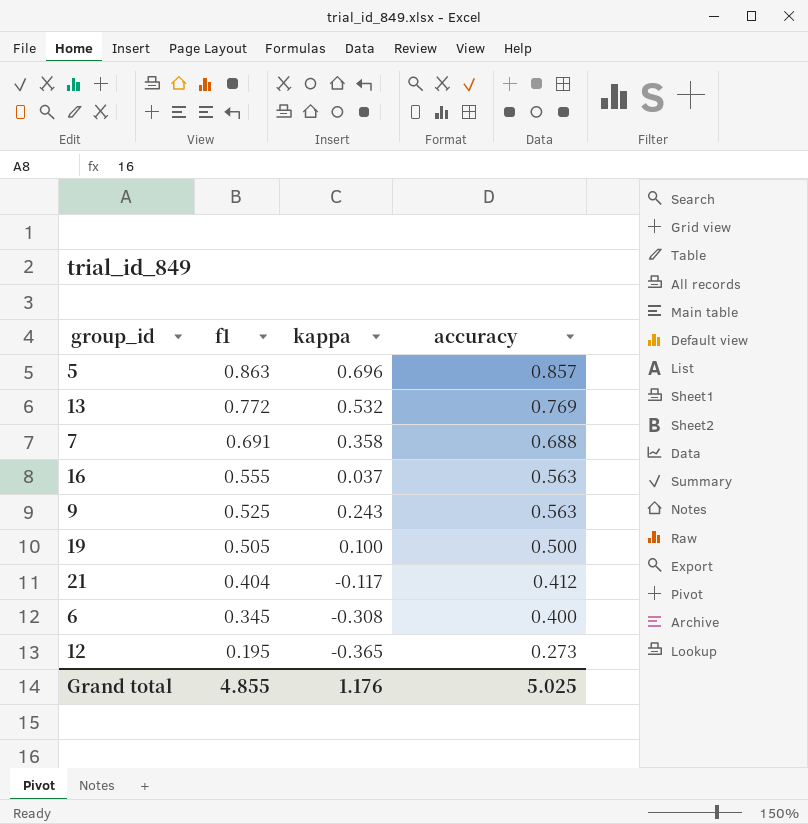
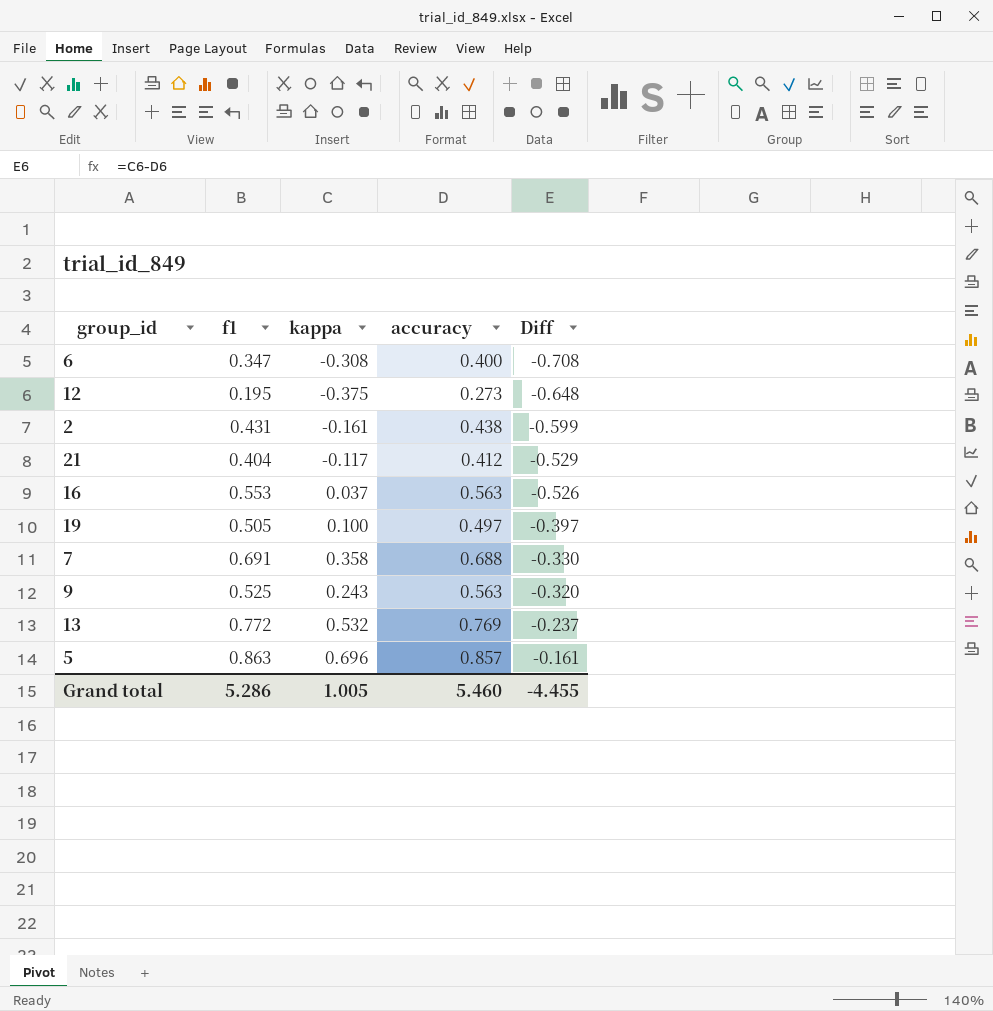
row order: f1 descending -> Diff ascending
column Diff | formula: none -> [kappa] - [accuracy]
6 | f1: 0.345 -> 0.347
12 | kappa: -0.365 -> -0.375
row 2: none -> 0.431 | -0.161 | 0.438 | -0.599
16 | f1: 0.555 -> 0.553
19 | accuracy: 0.500 -> 0.497
Grand total | f1: 4.855 -> 5.286
Grand total | kappa: 1.176 -> 1.005
Grand total | accuracy: 5.025 -> 5.460

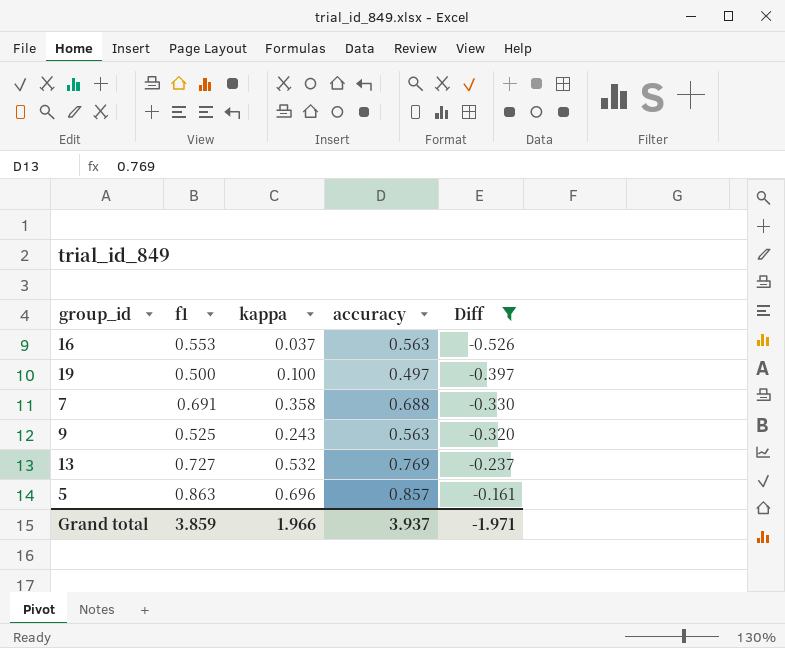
filter: none -> Diff >= -0.526
19 | f1: 0.505 -> 0.500
13 | f1: 0.772 -> 0.727
Grand total | f1: 5.286 -> 3.859
Grand total | kappa: 1.005 -> 1.966
Grand total | accuracy: 5.460 -> 3.937
Grand total | Diff: -4.455 -> -1.971

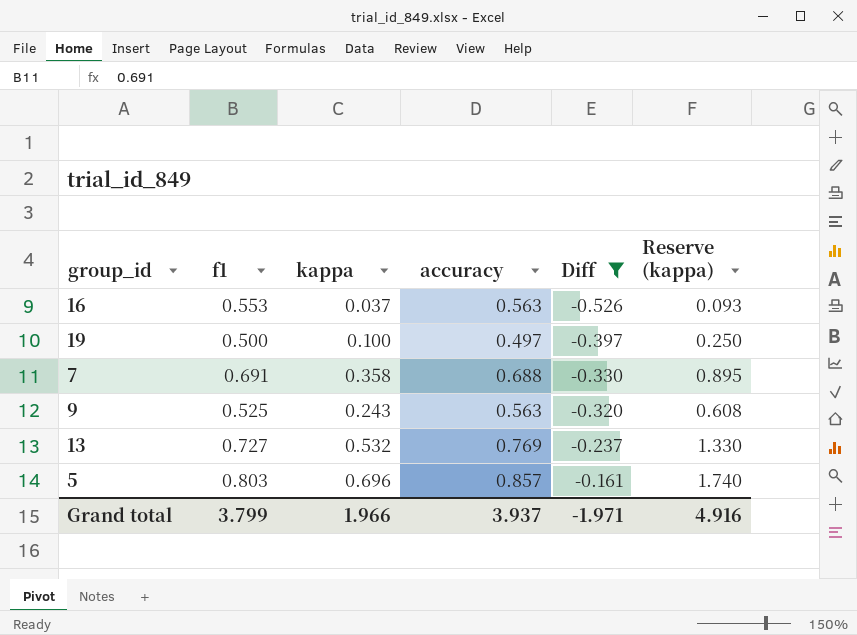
column Reserve (kappa) | formula: none -> [kappa] * 2.5
5 | f1: 0.863 -> 0.803
Grand total | f1: 3.859 -> 3.799

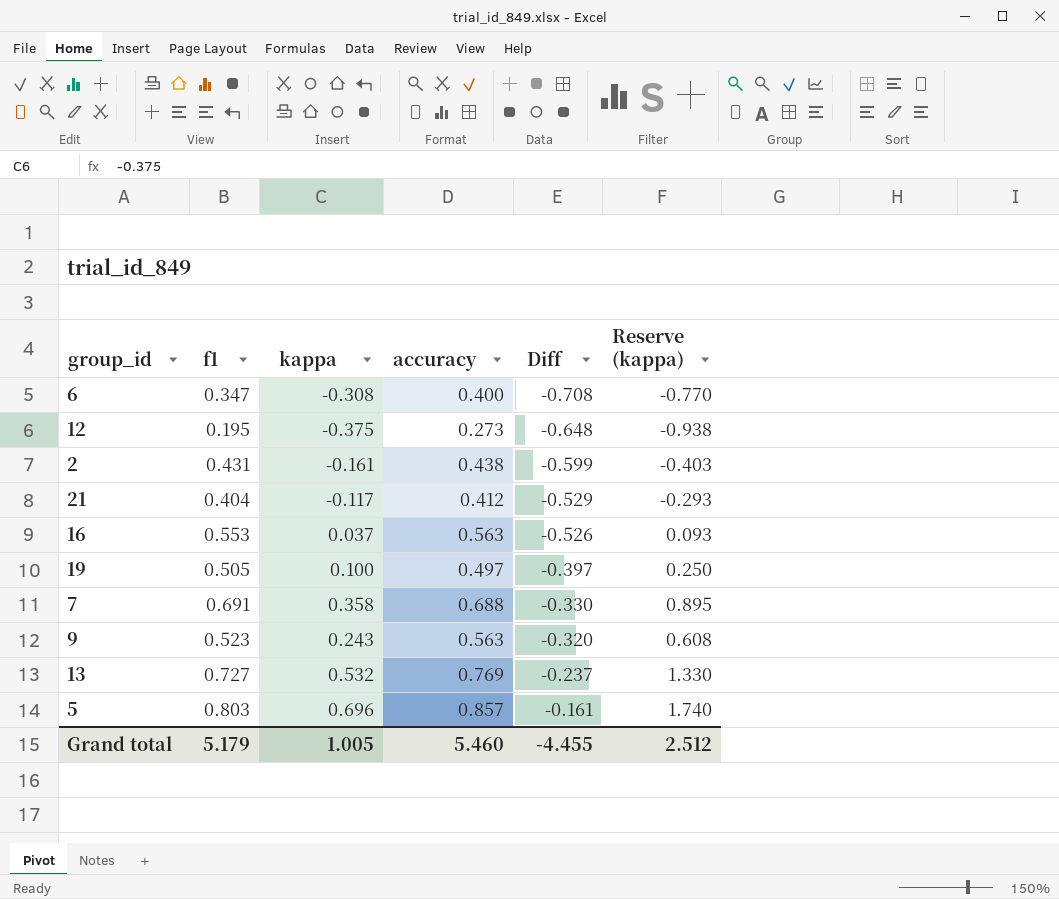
filter: Diff >= -0.526 -> none
19 | f1: 0.500 -> 0.505
9 | f1: 0.525 -> 0.523
Grand total | f1: 3.799 -> 5.179
Grand total | kappa: 1.966 -> 1.005
Grand total | accuracy: 3.937 -> 5.460
Grand total | Diff: -1.971 -> -4.455
Grand total | Reserve (kappa): 4.916 -> 2.512

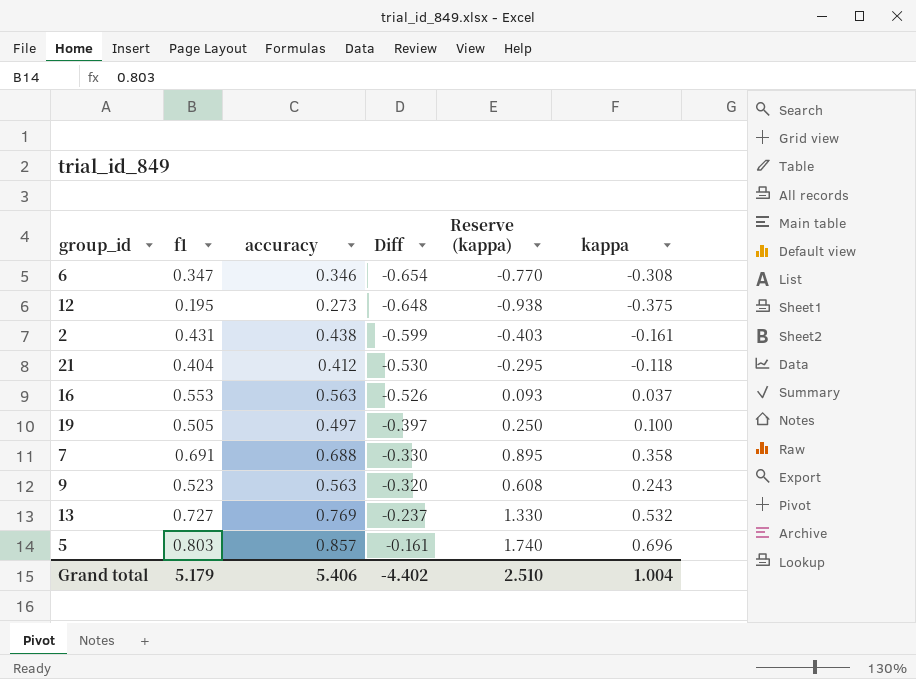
column kappa | position: 3 -> 6
6 | accuracy: 0.400 -> 0.346
6 | Diff: -0.708 -> -0.654
21 | Diff: -0.529 -> -0.530
21 | Reserve (kappa): -0.293 -> -0.295
21 | kappa: -0.117 -> -0.118
Grand total | accuracy: 5.460 -> 5.406
Grand total | Diff: -4.455 -> -4.402
Grand total | Reserve (kappa): 2.512 -> 2.510
Grand total | kappa: 1.005 -> 1.004

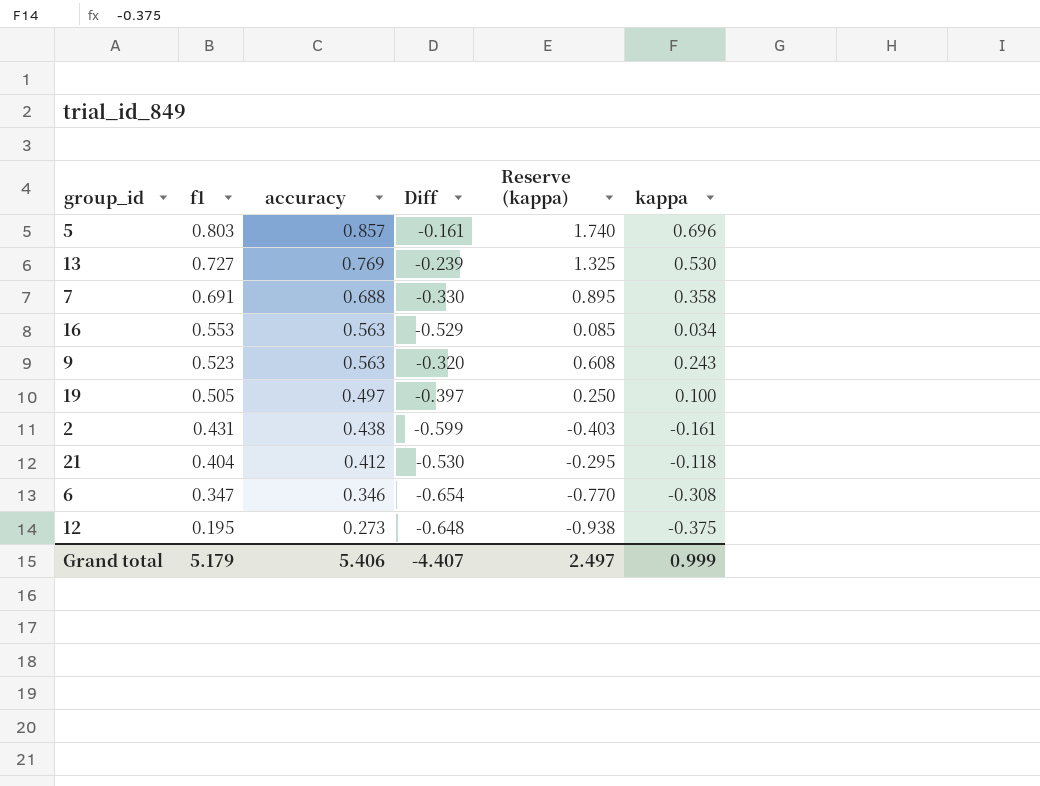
row order: Diff ascending -> f1 descending
13 | Diff: -0.237 -> -0.239
13 | Reserve (kappa): 1.330 -> 1.325
13 | kappa: 0.532 -> 0.530
16 | Diff: -0.526 -> -0.529
16 | Reserve (kappa): 0.093 -> 0.085
16 | kappa: 0.037 -> 0.034
Grand total | Diff: -4.402 -> -4.407
Grand total | Reserve (kappa): 2.510 -> 2.497
Grand total | kappa: 1.004 -> 0.999

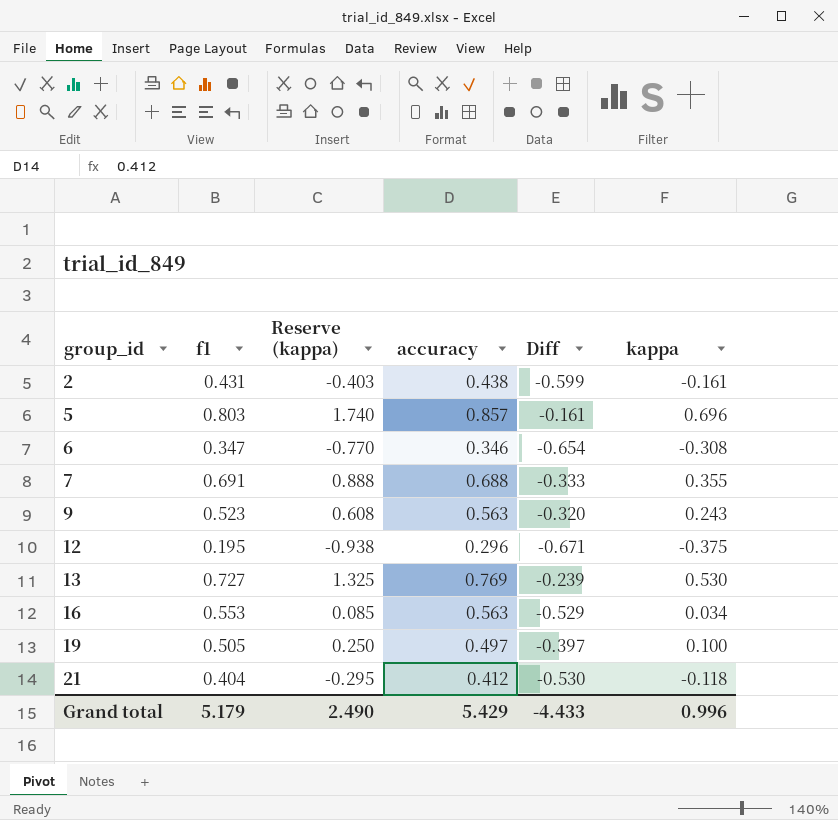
row order: f1 descending -> group_id ascending
column Reserve (kappa) | position: 5 -> 3
7 | Reserve (kappa): 0.895 -> 0.888
7 | Diff: -0.330 -> -0.333
7 | kappa: 0.358 -> 0.355
12 | accuracy: 0.273 -> 0.296
12 | Diff: -0.648 -> -0.671
Grand total | Reserve (kappa): 2.497 -> 2.490
Grand total | accuracy: 5.406 -> 5.429
Grand total | Diff: -4.407 -> -4.433
Grand total | kappa: 0.999 -> 0.996

